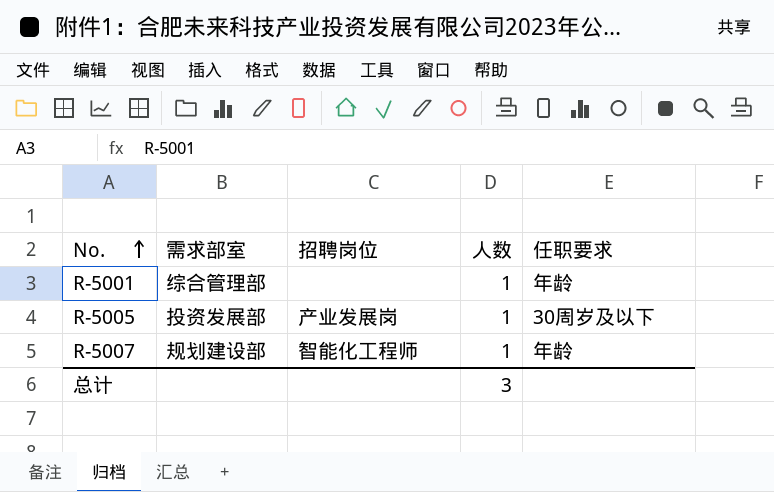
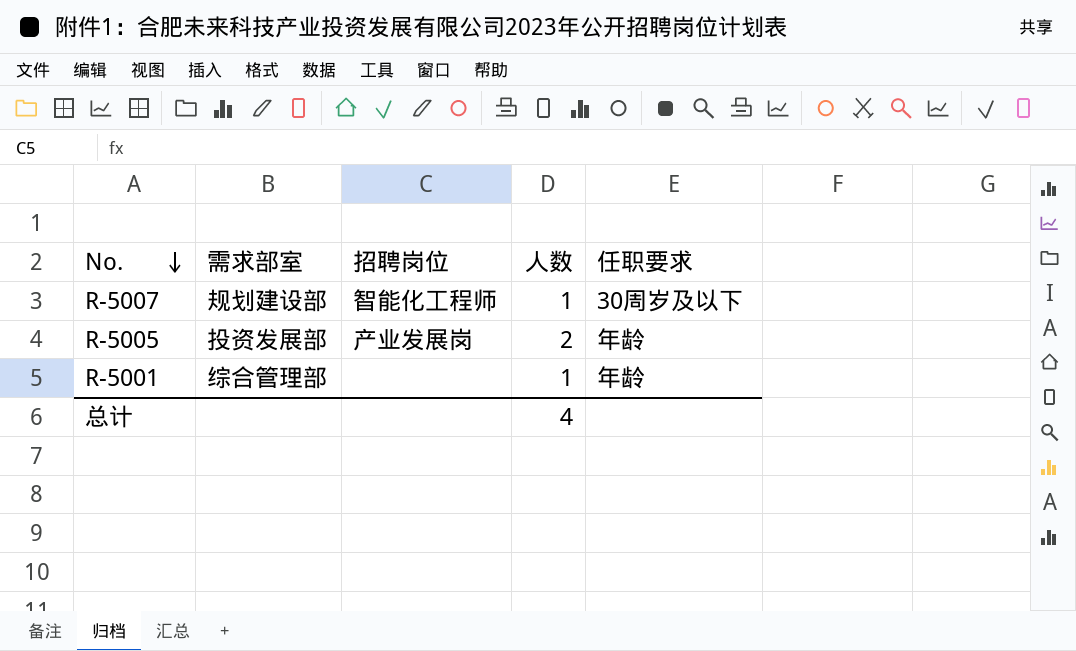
row order: No. ascending -> No. descending
R-5007 | 任职要求: 年龄 -> 30周岁及以下
R-5005 | 人数: 1 -> 2
R-5005 | 任职要求: 30周岁及以下 -> 年龄
总计 | 人数: 3 -> 4

